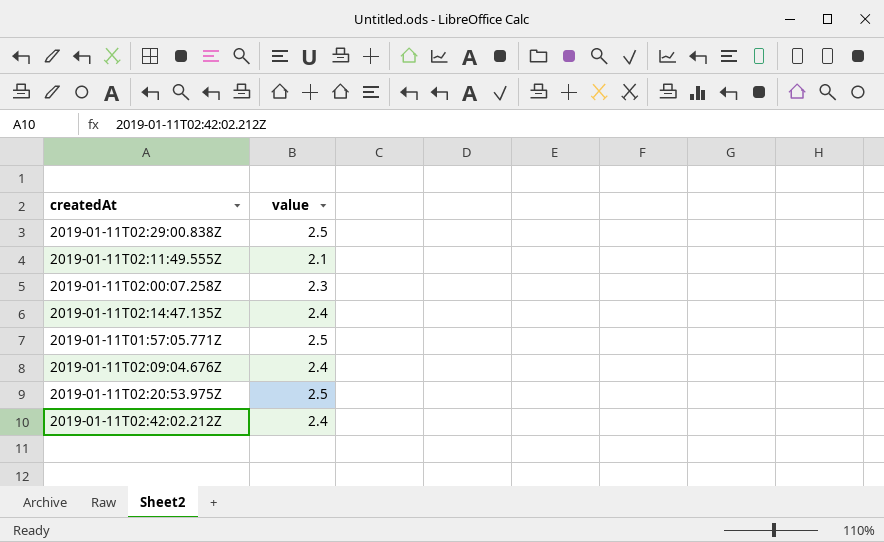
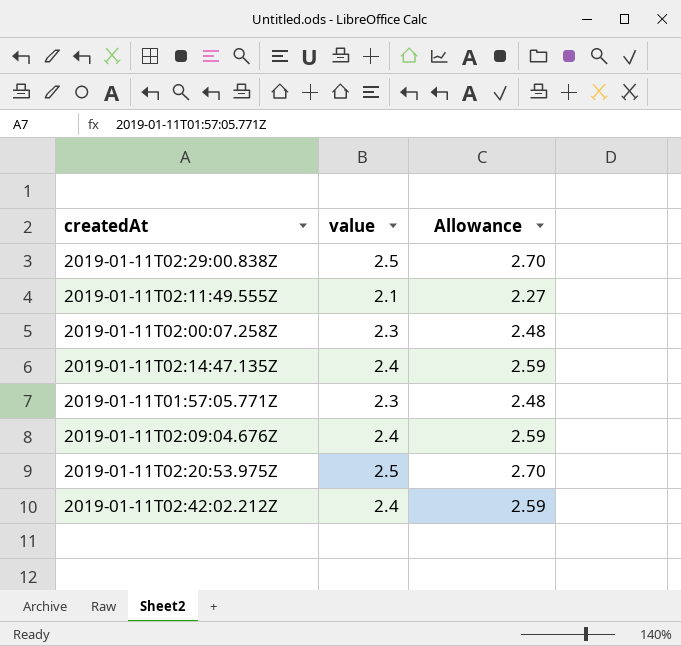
column Allowance | formula: none -> [value] * 1.08
2019-01-11T01:57:05.771Z | value: 2.5 -> 2.3

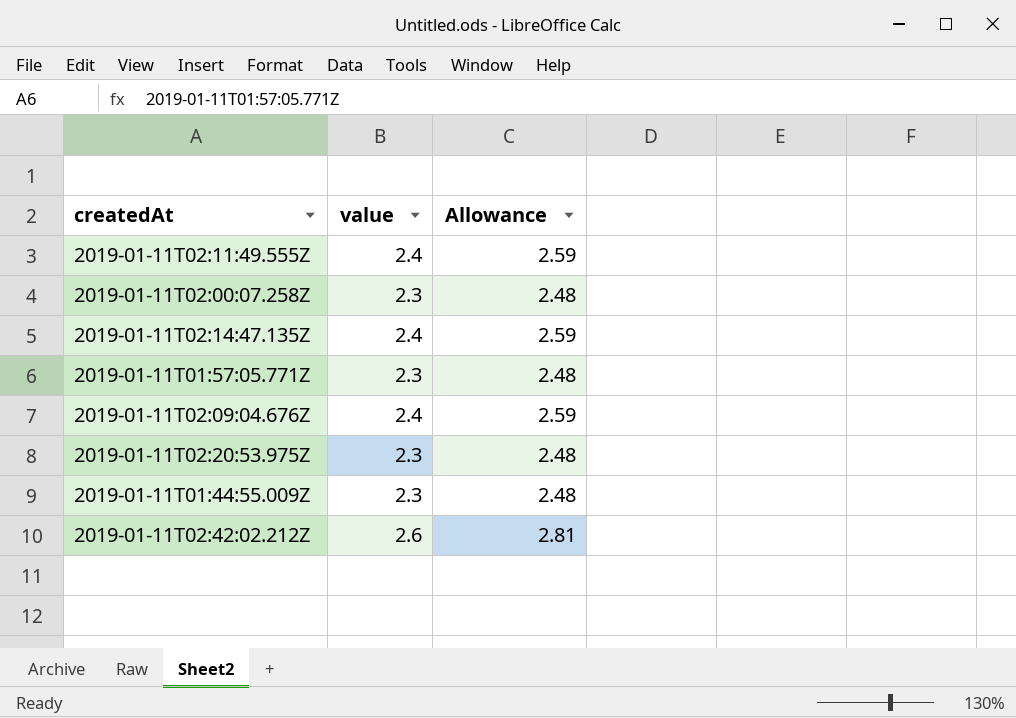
row 2019-01-11T02:29:00.838Z: 2.5 | 2.70 -> none
2019-01-11T02:11:49.555Z | value: 2.1 -> 2.4
2019-01-11T02:11:49.555Z | Allowance: 2.27 -> 2.59
2019-01-11T02:20:53.975Z | value: 2.5 -> 2.3
2019-01-11T02:20:53.975Z | Allowance: 2.70 -> 2.48
row 2019-01-11T01:44:55.009Z: none -> 2.3 | 2.48
2019-01-11T02:42:02.212Z | value: 2.4 -> 2.6
2019-01-11T02:42:02.212Z | Allowance: 2.59 -> 2.81

